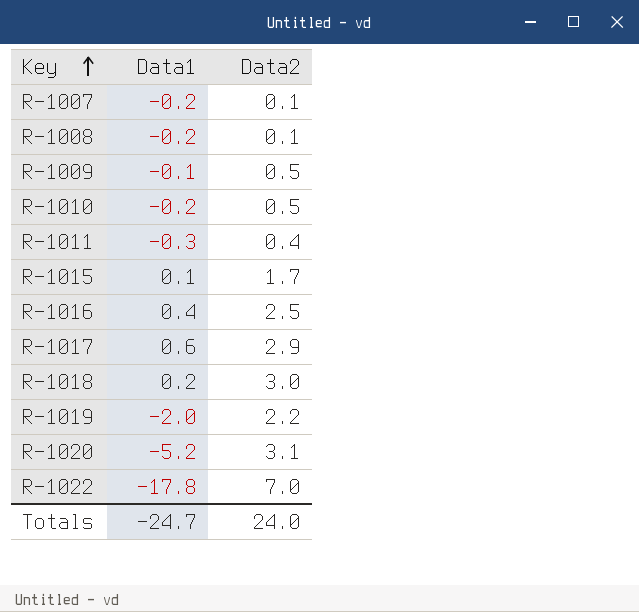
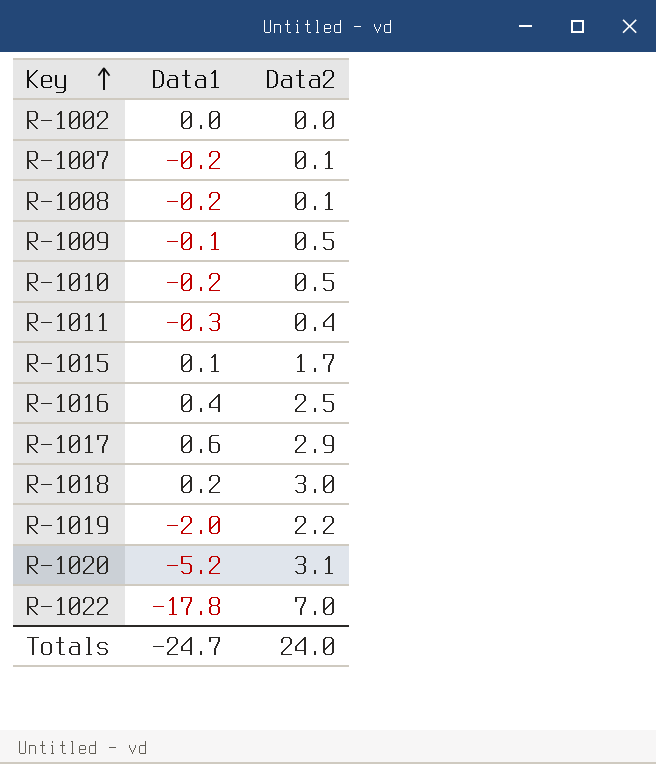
row R-1002: none -> 0.0 | 0.0

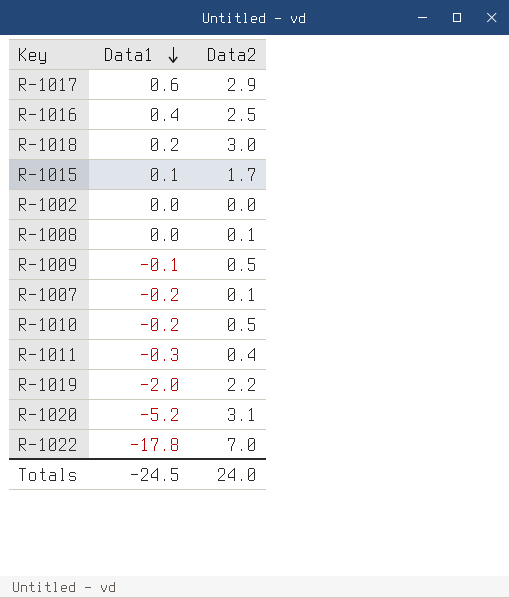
row order: Key ascending -> Data1 descending
R-1008 | Data1: -0.2 -> 0.0
Totals | Data1: -24.7 -> -24.5

